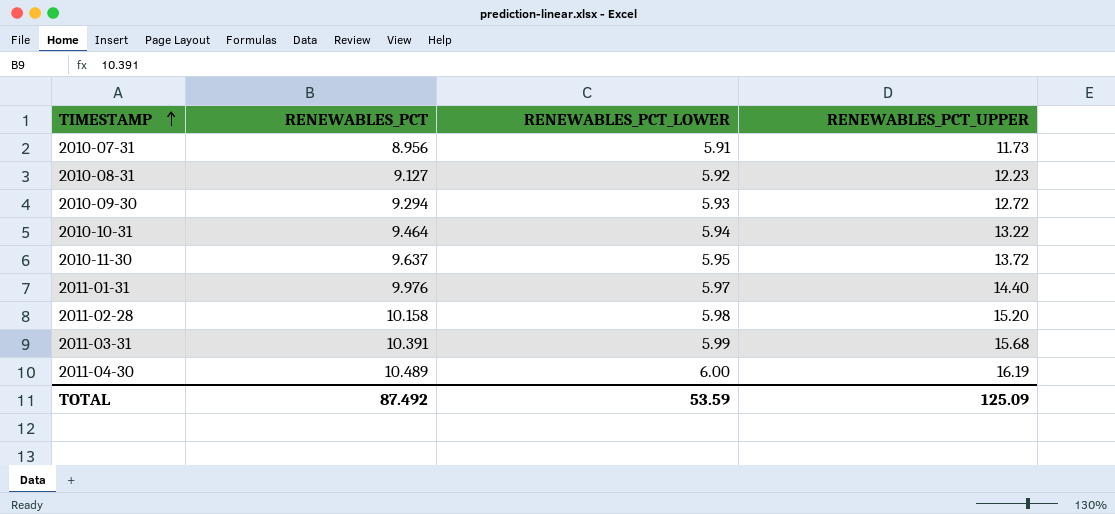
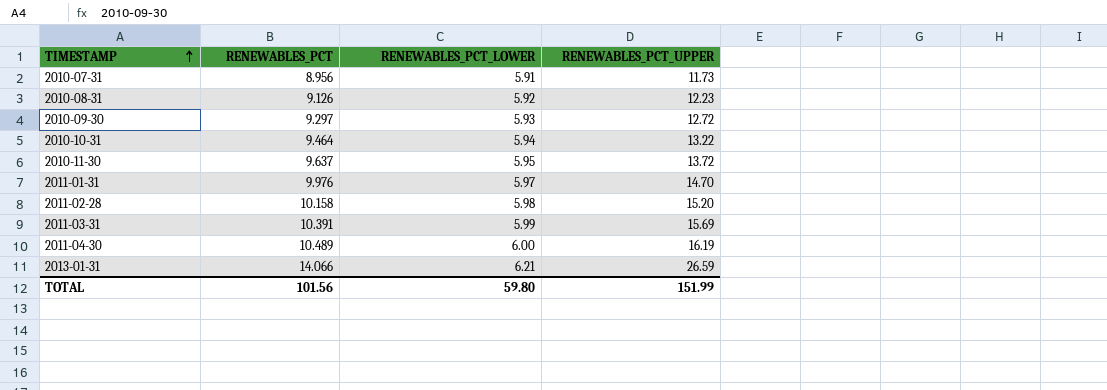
2010-08-31 | RENEWABLES_PCT: 9.127 -> 9.126
2010-09-30 | RENEWABLES_PCT: 9.294 -> 9.297
2011-01-31 | RENEWABLES_PCT_UPPER: 14.40 -> 14.70
2011-03-31 | RENEWABLES_PCT_UPPER: 15.68 -> 15.69
row 2013-01-31: none -> 14.066 | 6.21 | 26.59
TOTAL | RENEWABLES_PCT: 87.492 -> 101.56
TOTAL | RENEWABLES_PCT_LOWER: 53.59 -> 59.80
TOTAL | RENEWABLES_PCT_UPPER: 125.09 -> 151.99

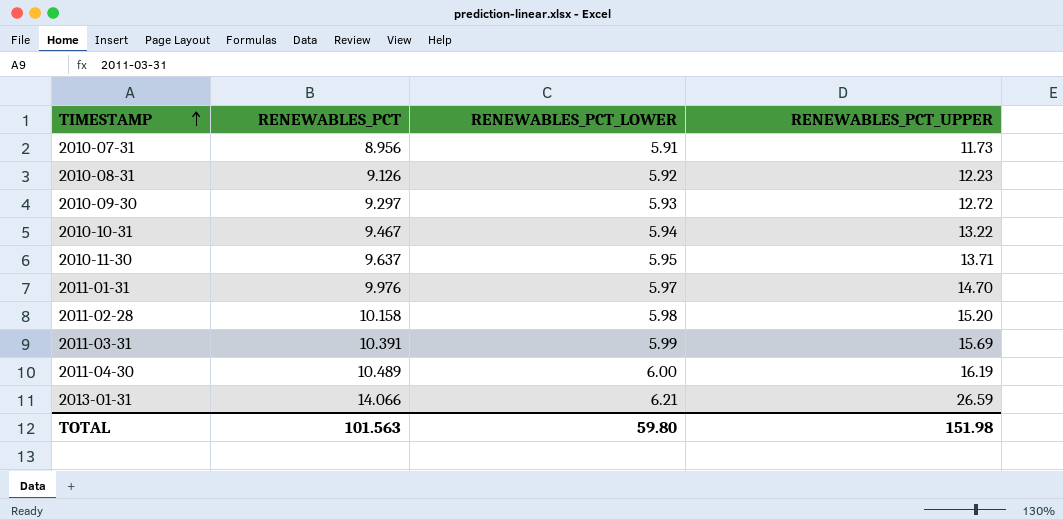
2010-10-31 | RENEWABLES_PCT: 9.464 -> 9.467
2010-11-30 | RENEWABLES_PCT_UPPER: 13.72 -> 13.71
TOTAL | RENEWABLES_PCT: 101.56 -> 101.563
TOTAL | RENEWABLES_PCT_UPPER: 151.99 -> 151.98

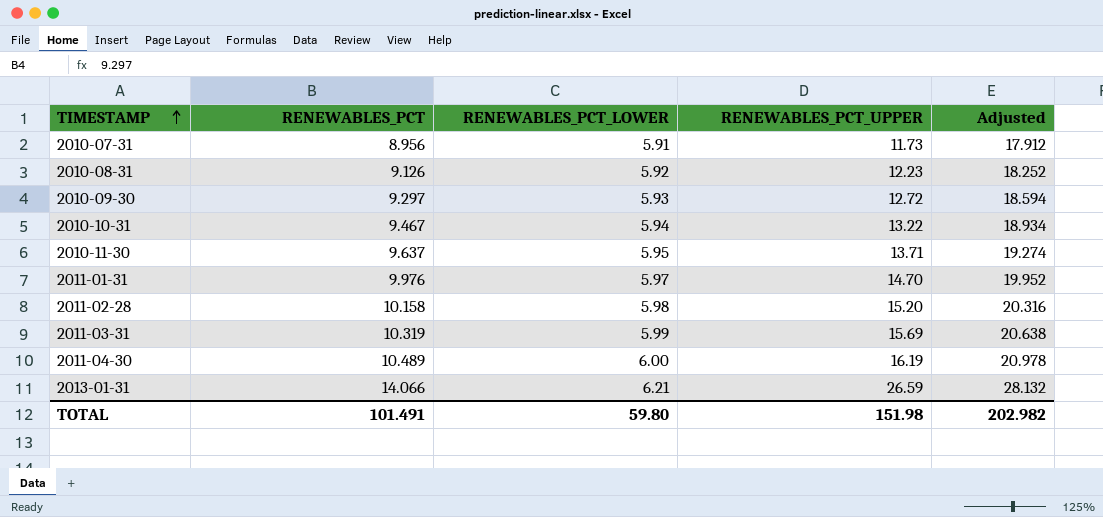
column Adjusted | formula: none -> [RENEWABLES_PCT] * 2
2011-03-31 | RENEWABLES_PCT: 10.391 -> 10.319
TOTAL | RENEWABLES_PCT: 101.563 -> 101.491

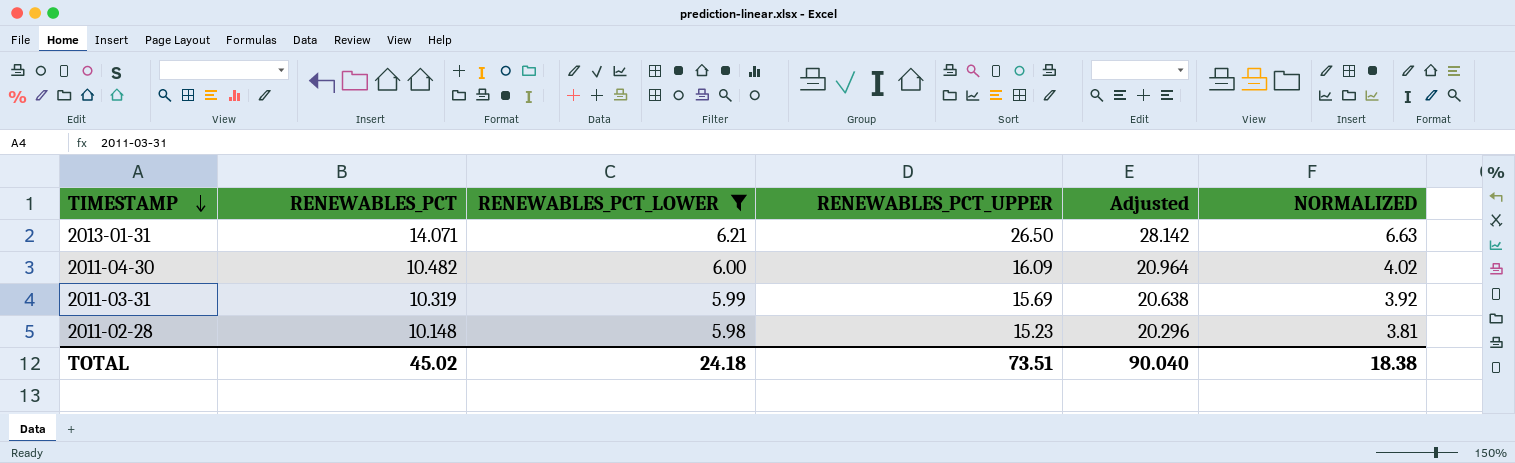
filter: none -> RENEWABLES_PCT_LOWER >= 5.98
row order: TIMESTAMP ascending -> TIMESTAMP descending
column NORMALIZED | formula: none -> [RENEWABLES_PCT_UPPER] * 0.25
2013-01-31 | RENEWABLES_PCT: 14.066 -> 14.071
2013-01-31 | RENEWABLES_PCT_UPPER: 26.59 -> 26.50
2013-01-31 | Adjusted: 28.132 -> 28.142
2011-04-30 | RENEWABLES_PCT: 10.489 -> 10.482
2011-04-30 | RENEWABLES_PCT_UPPER: 16.19 -> 16.09
2011-04-30 | Adjusted: 20.978 -> 20.964
2011-02-28 | RENEWABLES_PCT: 10.158 -> 10.148
2011-02-28 | RENEWABLES_PCT_UPPER: 15.20 -> 15.23
2011-02-28 | Adjusted: 20.316 -> 20.296
TOTAL | RENEWABLES_PCT: 101.491 -> 45.02
TOTAL | RENEWABLES_PCT_LOWER: 59.80 -> 24.18
TOTAL | RENEWABLES_PCT_UPPER: 151.98 -> 73.51
TOTAL | Adjusted: 202.982 -> 90.040

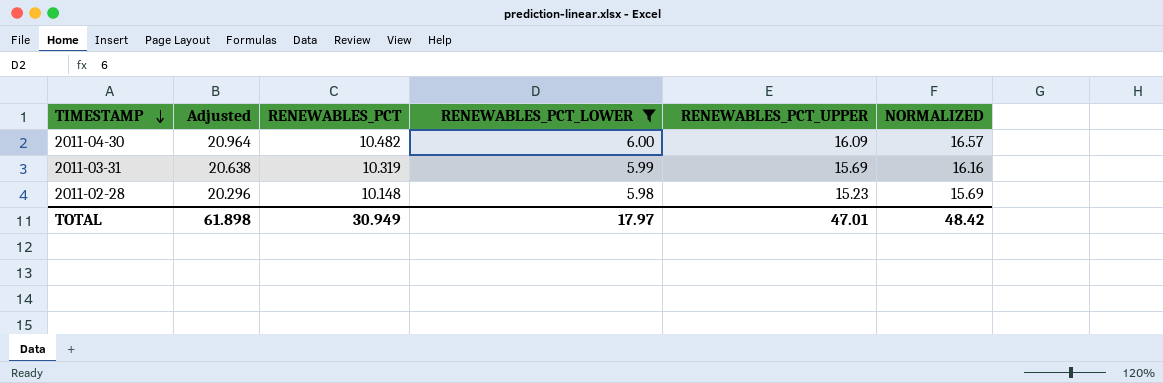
column Adjusted | position: 5 -> 2
column NORMALIZED | formula: [RENEWABLES_PCT_UPPER] * 0.25 -> [RENEWABLES_PCT_UPPER] * 1.03
row 2013-01-31: 14.071 | 6.21 | 26.50 | 28.142 | 6.63 -> none
TOTAL | Adjusted: 90.040 -> 61.898
TOTAL | RENEWABLES_PCT: 45.02 -> 30.949
TOTAL | RENEWABLES_PCT_LOWER: 24.18 -> 17.97
TOTAL | RENEWABLES_PCT_UPPER: 73.51 -> 47.01
TOTAL | NORMALIZED: 18.38 -> 48.42

